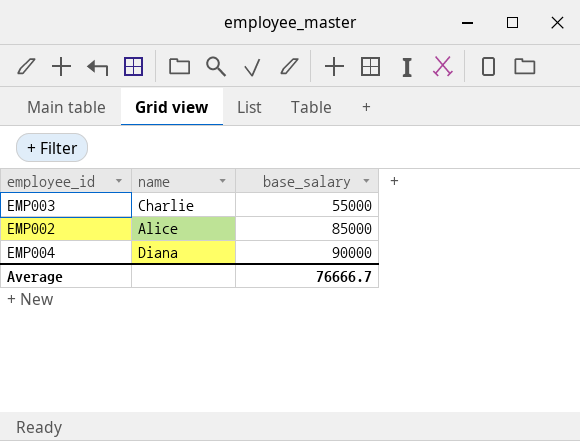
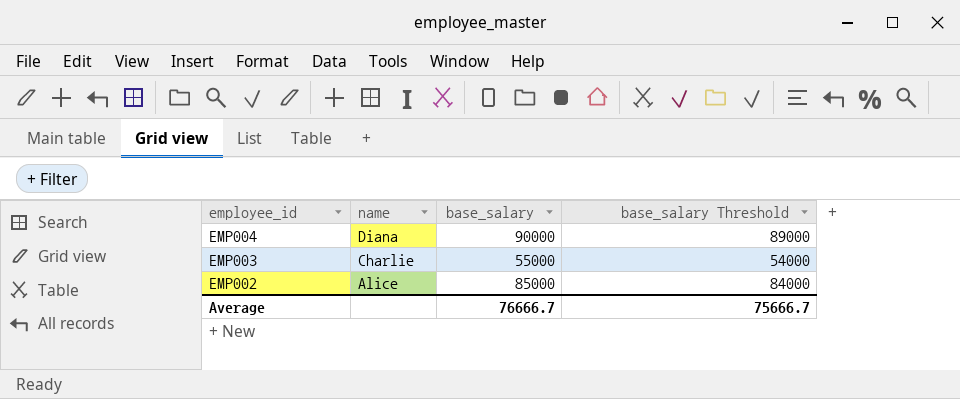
row order: base_salary ascending -> employee_id descending
column base_salary Threshold | formula: none -> [base_salary] - 1000

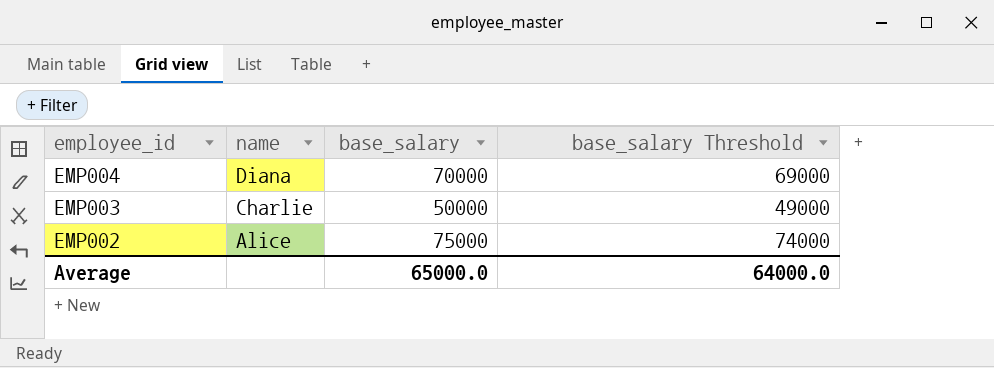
EMP004 | base_salary: 90000 -> 70000
EMP004 | base_salary Threshold: 89000 -> 69000
EMP003 | base_salary: 55000 -> 50000
EMP003 | base_salary Threshold: 54000 -> 49000
EMP002 | base_salary: 85000 -> 75000
EMP002 | base_salary Threshold: 84000 -> 74000
Average | base_salary: 76666.7 -> 65000.0
Average | base_salary Threshold: 75666.7 -> 64000.0

